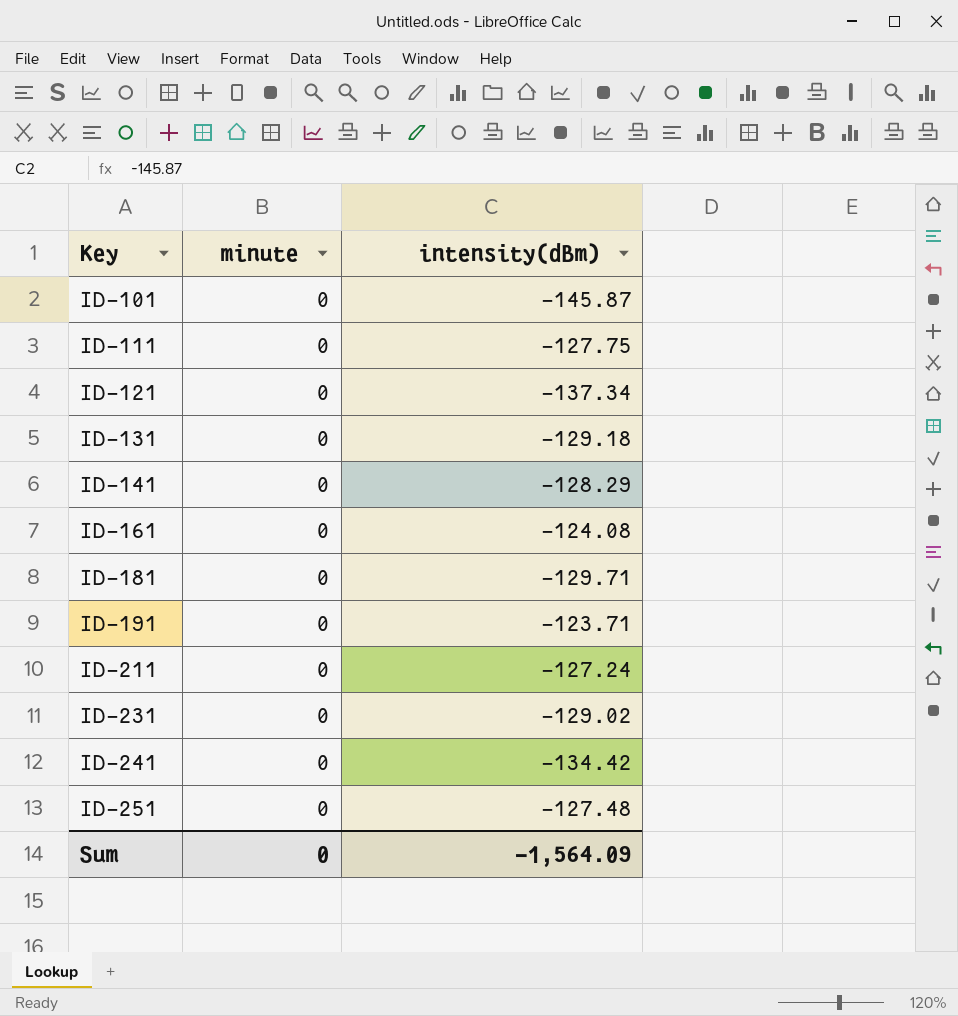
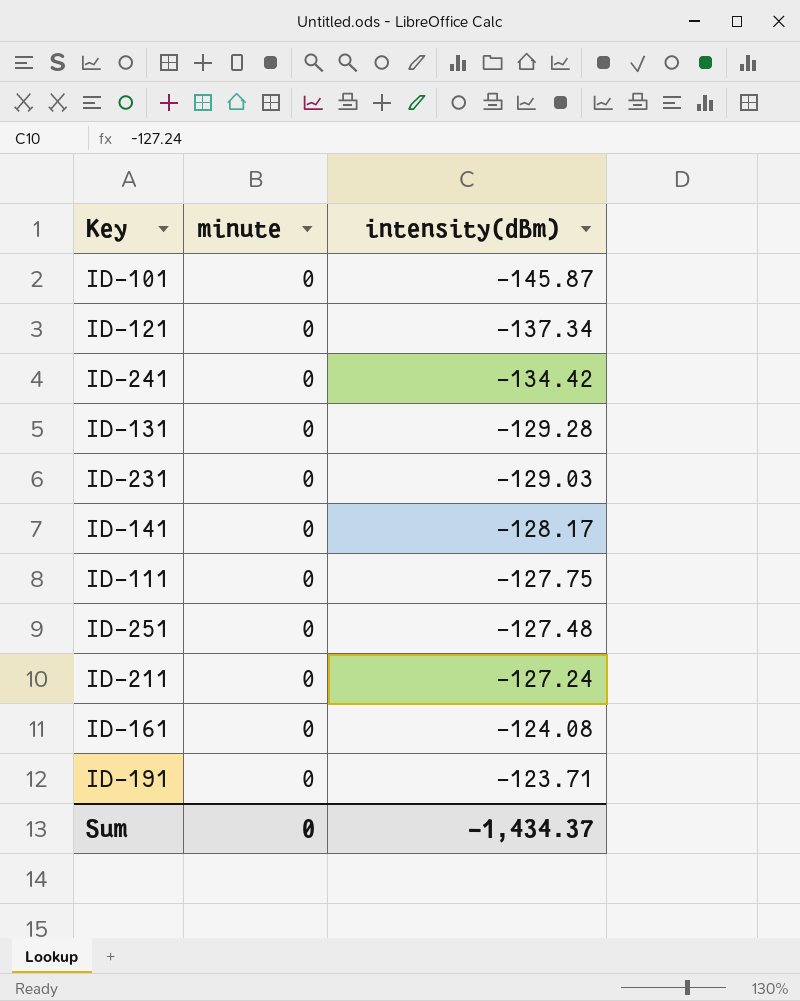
row order: Key ascending -> intensity(dBm) ascending
row ID-181: 0 | -129.71 -> none
ID-131 | intensity(dBm): -129.18 -> -129.28
ID-231 | intensity(dBm): -129.02 -> -129.03
ID-141 | intensity(dBm): -128.29 -> -128.17
Sum | intensity(dBm): -1,564.09 -> -1,434.37

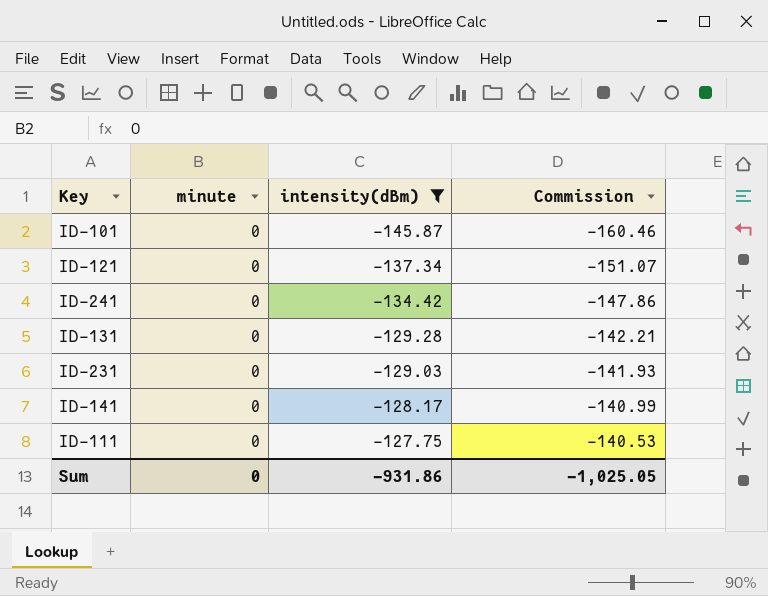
filter: none -> intensity(dBm) <= -127.75
column Commission | formula: none -> [intensity(dBm)] * 1.1
Sum | intensity(dBm): -1,434.37 -> -931.86

